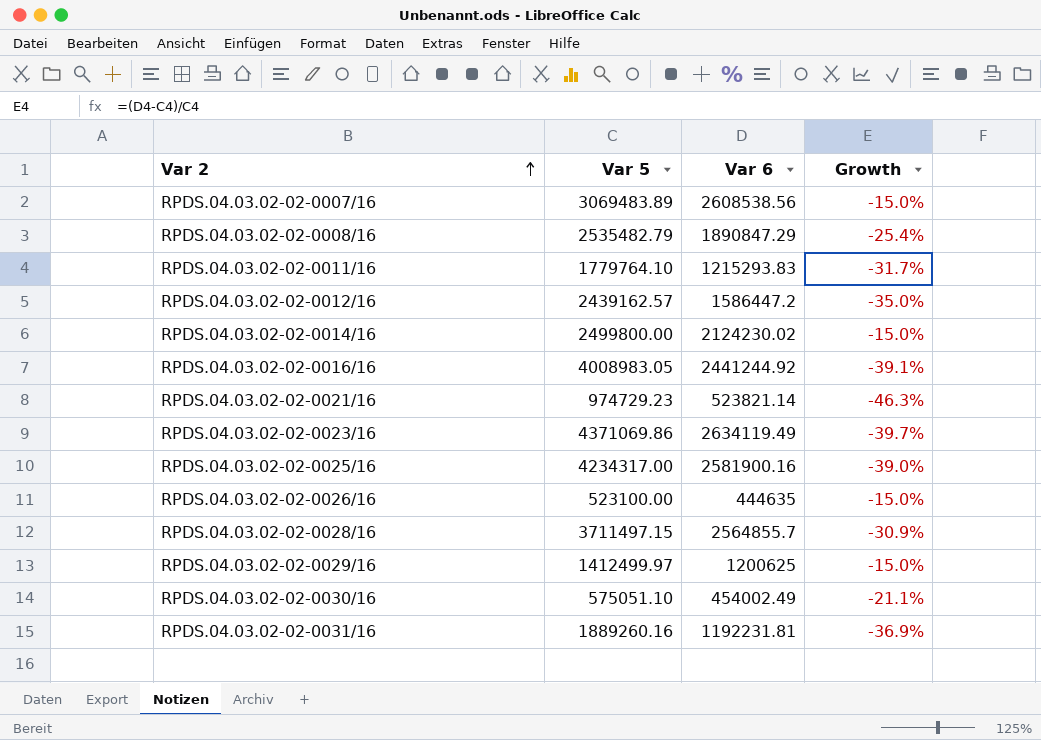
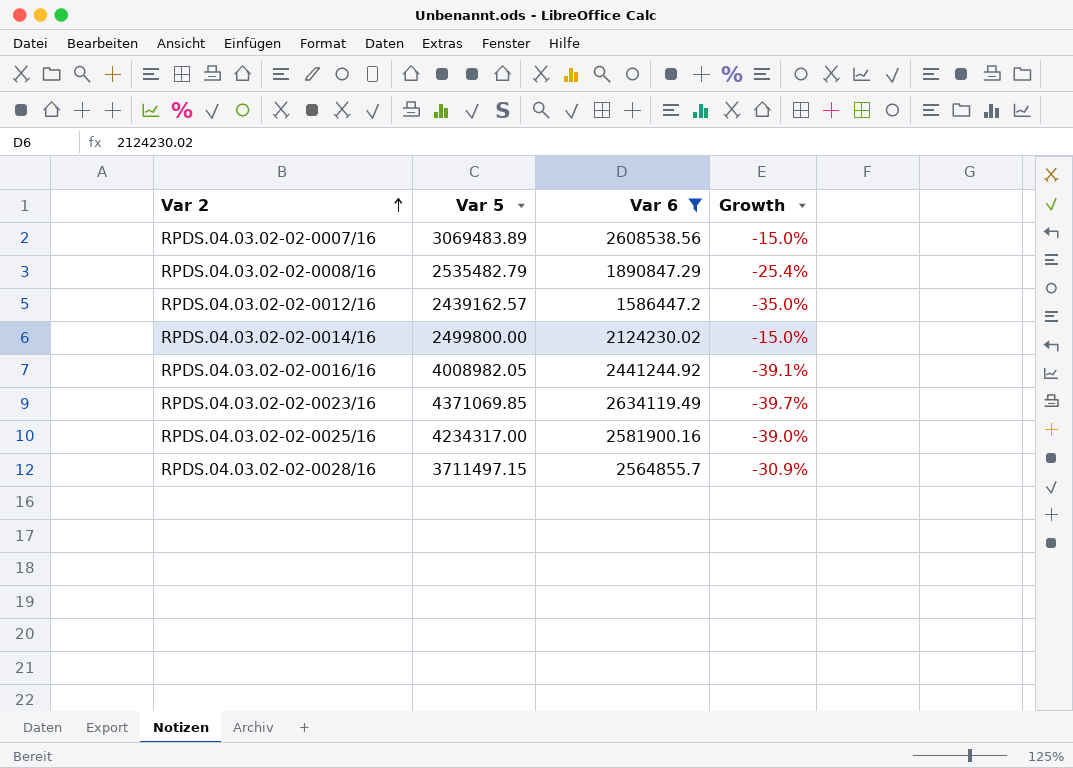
filter: none -> Var 6 >= 1586447.2
RPDS.04.03.02-02-0016/16 | Var 5: 4008983.05 -> 4008982.05
RPDS.04.03.02-02-0023/16 | Var 5: 4371069.86 -> 4371069.85

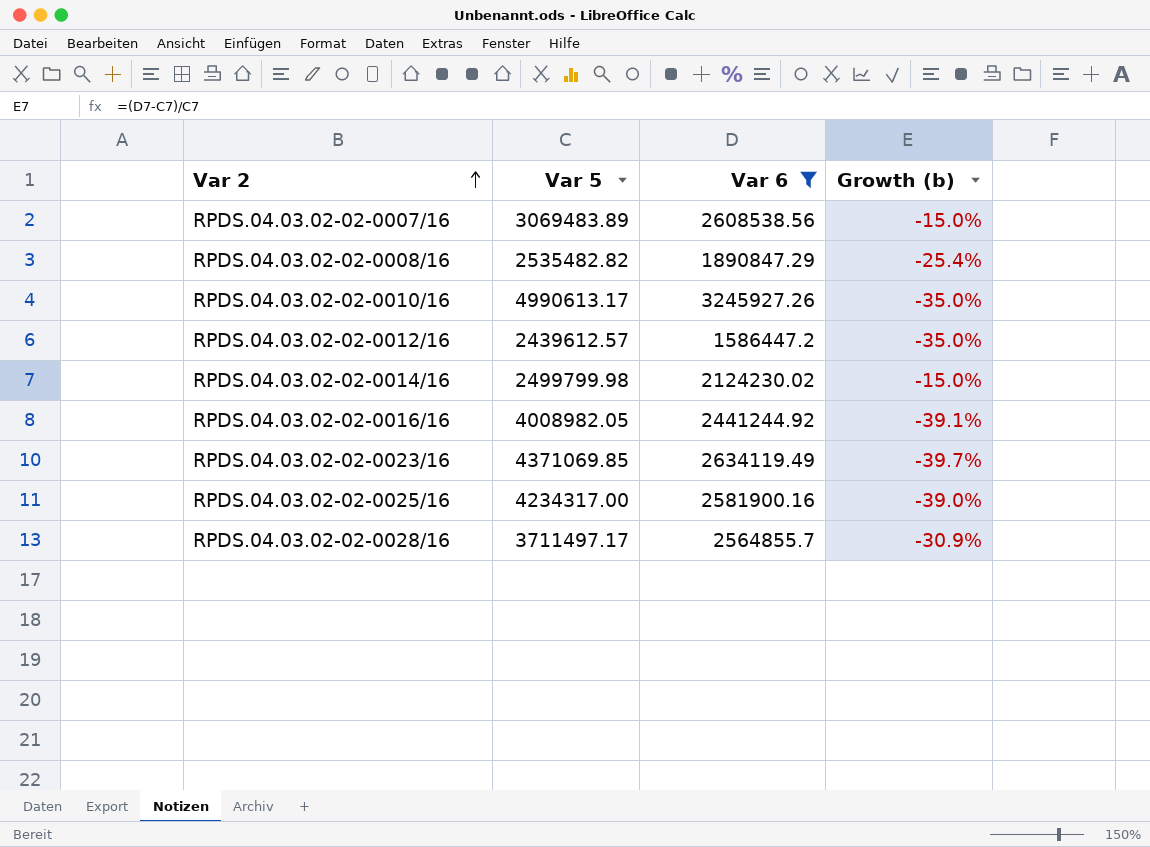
column name: Growth -> Growth (b)
RPDS.04.03.02-02-0008/16 | Var 5: 2535482.79 -> 2535482.82
row RPDS.04.03.02-02-0010/16: none -> 4990613.17 | 3245927.26 | -35.0%
RPDS.04.03.02-02-0012/16 | Var 5: 2439162.57 -> 2439612.57
RPDS.04.03.02-02-0014/16 | Var 5: 2499800.00 -> 2499799.98
RPDS.04.03.02-02-0028/16 | Var 5: 3711497.15 -> 3711497.17

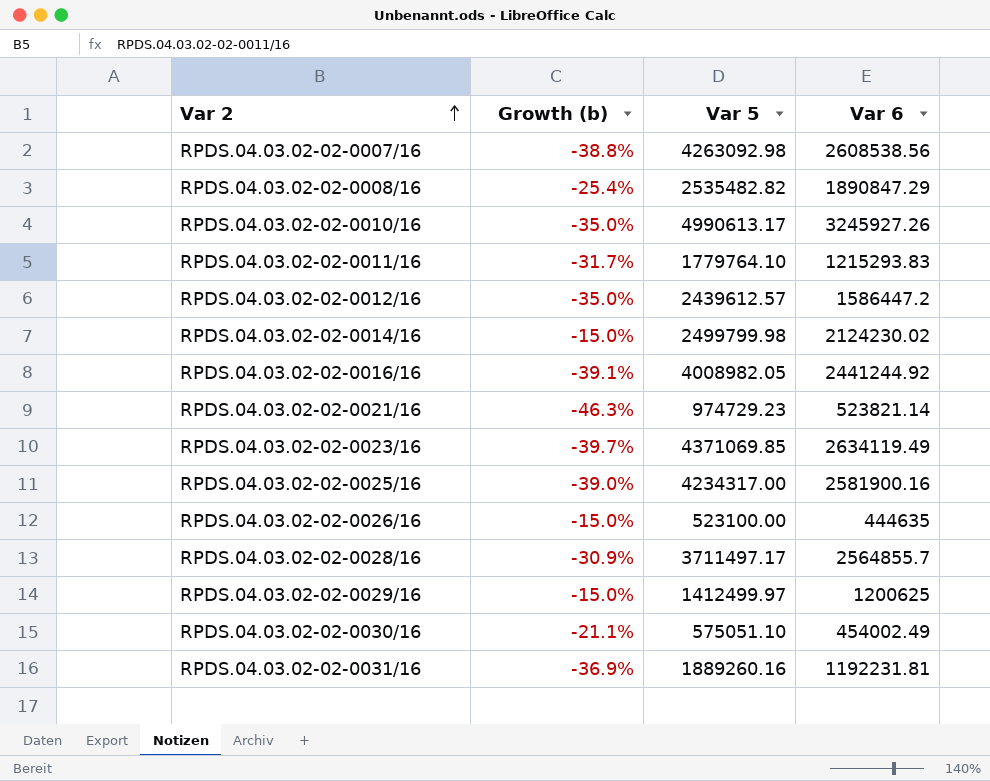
filter: Var 6 >= 1586447.2 -> none
column Growth (b) | position: 4 -> 2
RPDS.04.03.02-02-0007/16 | Growth (b): -15.0% -> -38.8%
RPDS.04.03.02-02-0007/16 | Var 5: 3069483.89 -> 4263092.98

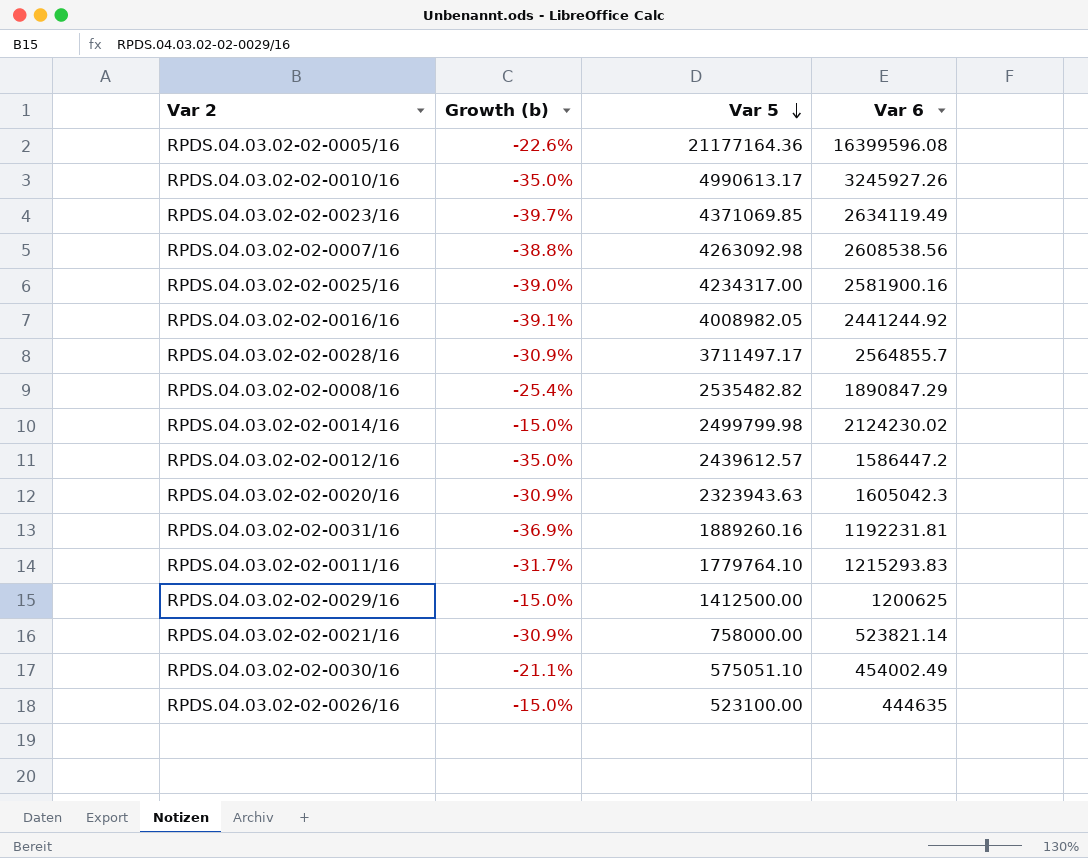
row order: Var 2 ascending -> Var 5 descending
row RPDS.04.03.02-02-0005/16: none -> -22.6% | 21177164.36 | 16399596.08
row RPDS.04.03.02-02-0020/16: none -> -30.9% | 2323943.63 | 1605042.3
RPDS.04.03.02-02-0029/16 | Var 5: 1412499.97 -> 1412500.00
RPDS.04.03.02-02-0021/16 | Growth (b): -46.3% -> -30.9%
RPDS.04.03.02-02-0021/16 | Var 5: 974729.23 -> 758000.00

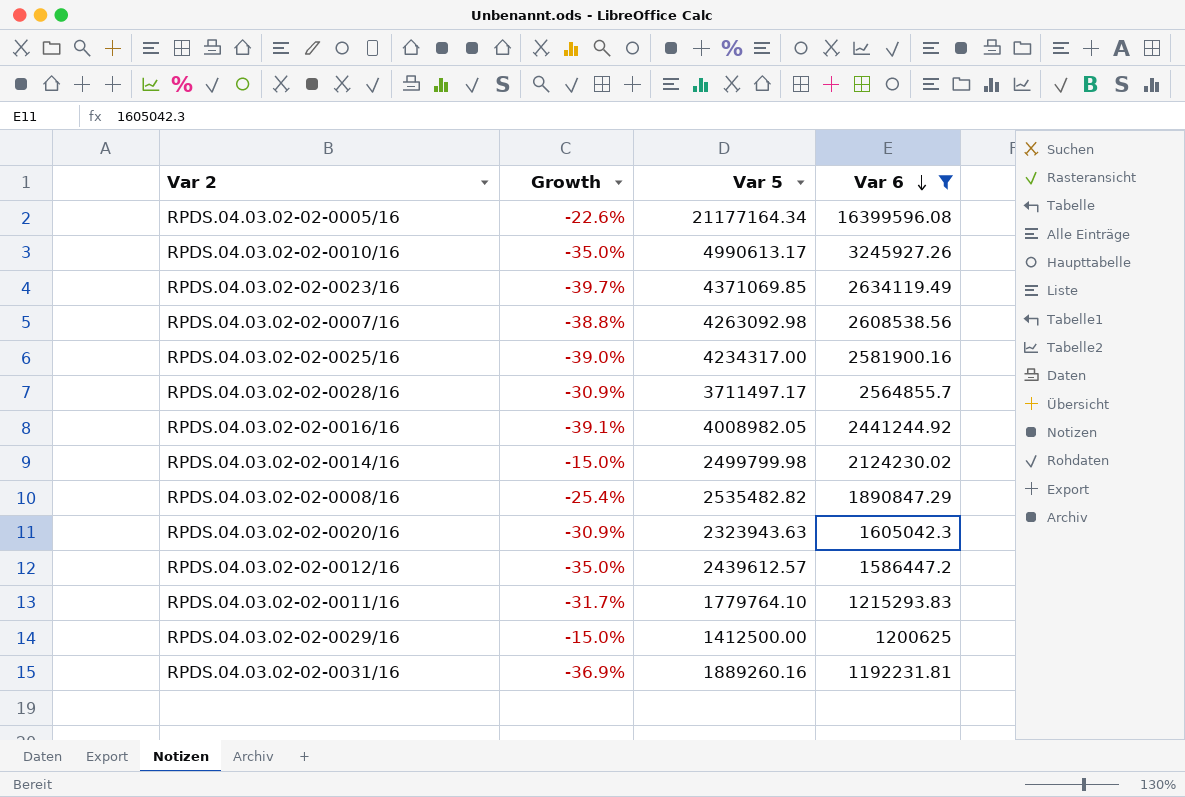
filter: none -> Var 6 >= 1192231.81
row order: Var 5 descending -> Var 6 descending
column name: Growth (b) -> Growth
RPDS.04.03.02-02-0005/16 | Var 5: 21177164.36 -> 21177164.34

